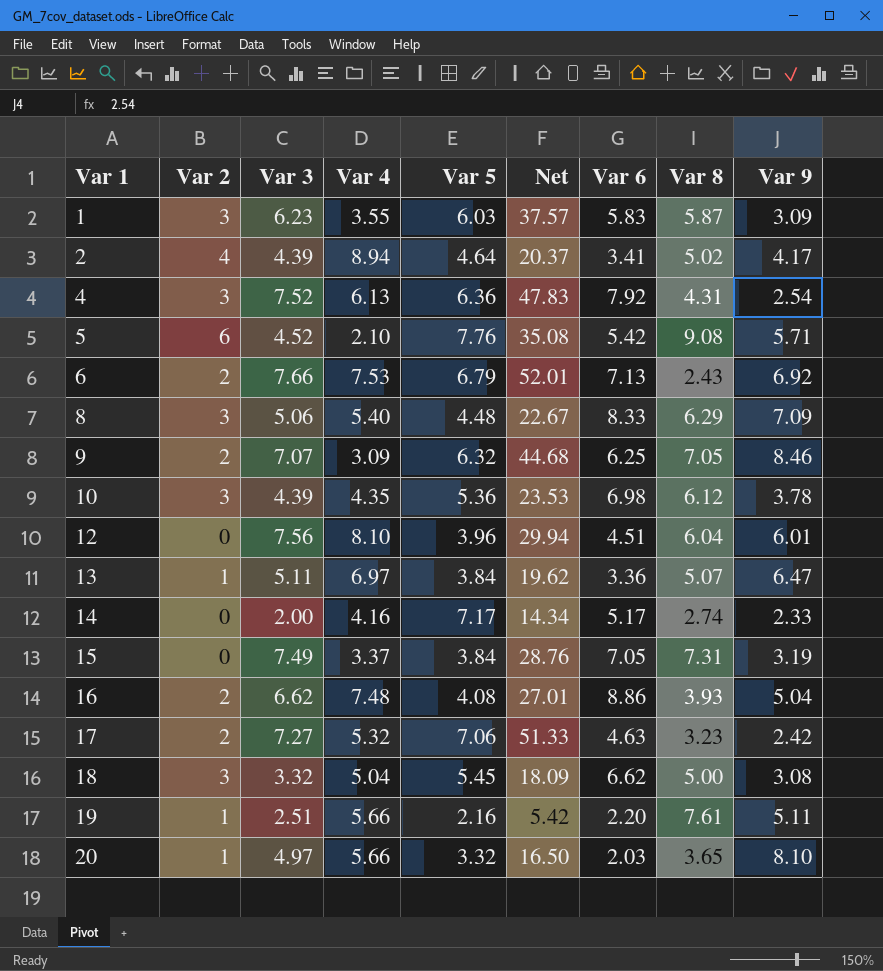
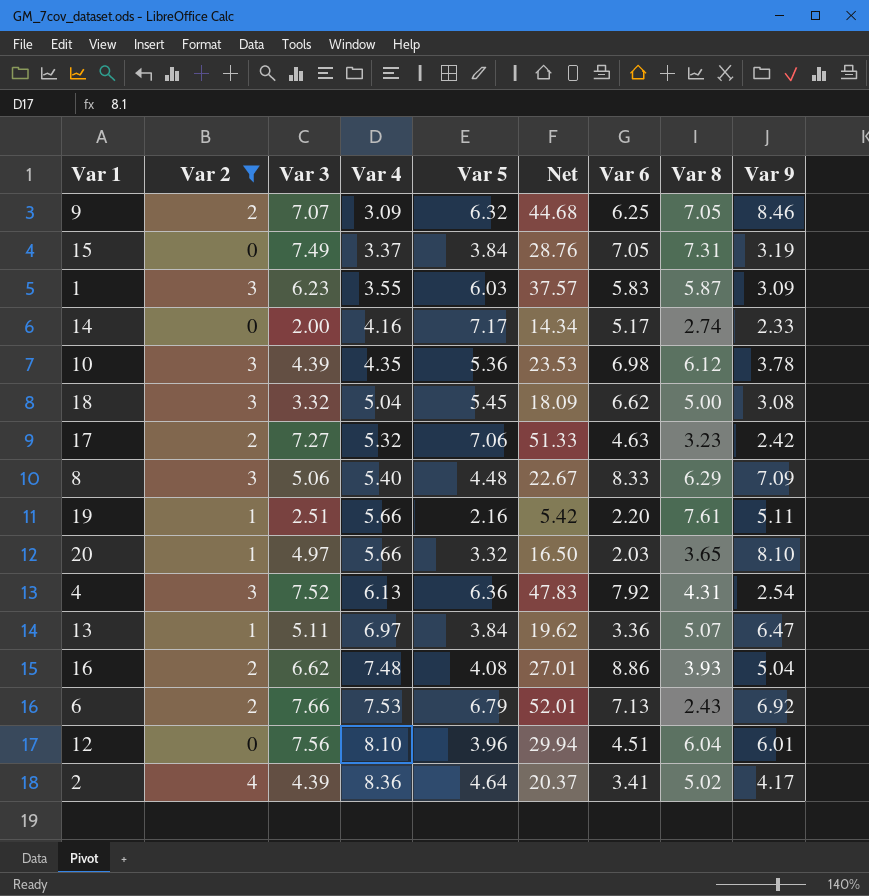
filter: none -> Var 2 != 6
row order: Var 1 ascending -> Var 4 ascending
2 | Var 4: 8.94 -> 8.36

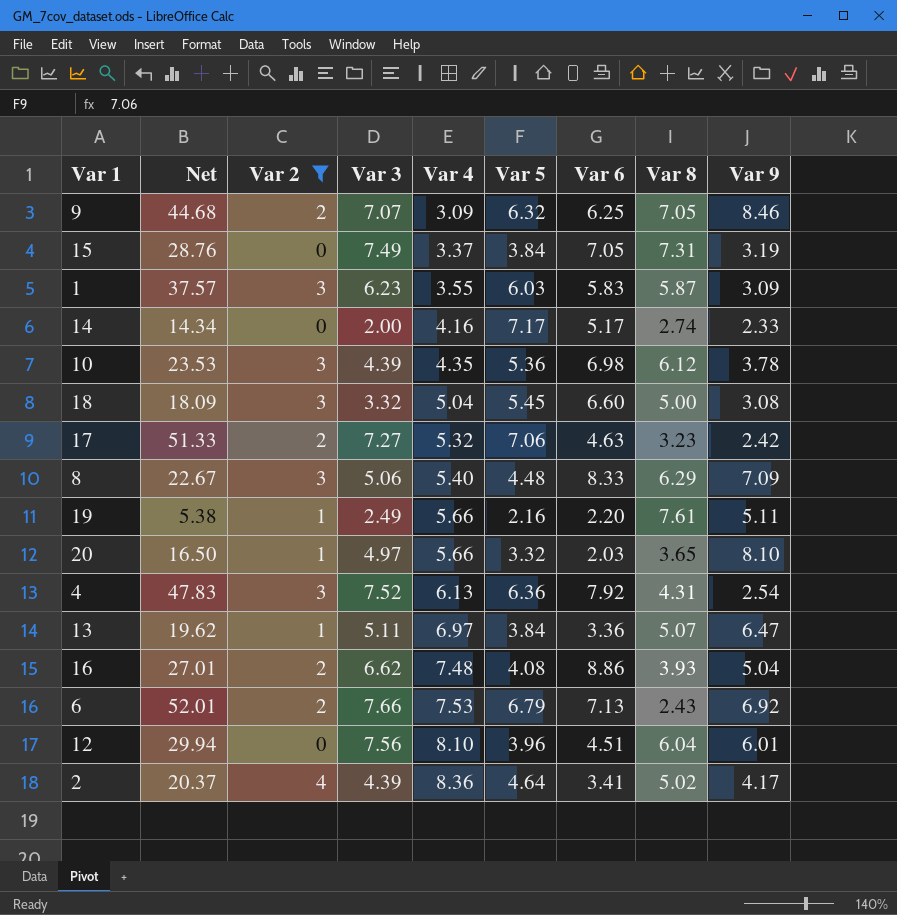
column Net | position: 6 -> 2
18 | Var 6: 6.62 -> 6.60
19 | Net: 5.42 -> 5.38
19 | Var 3: 2.51 -> 2.49

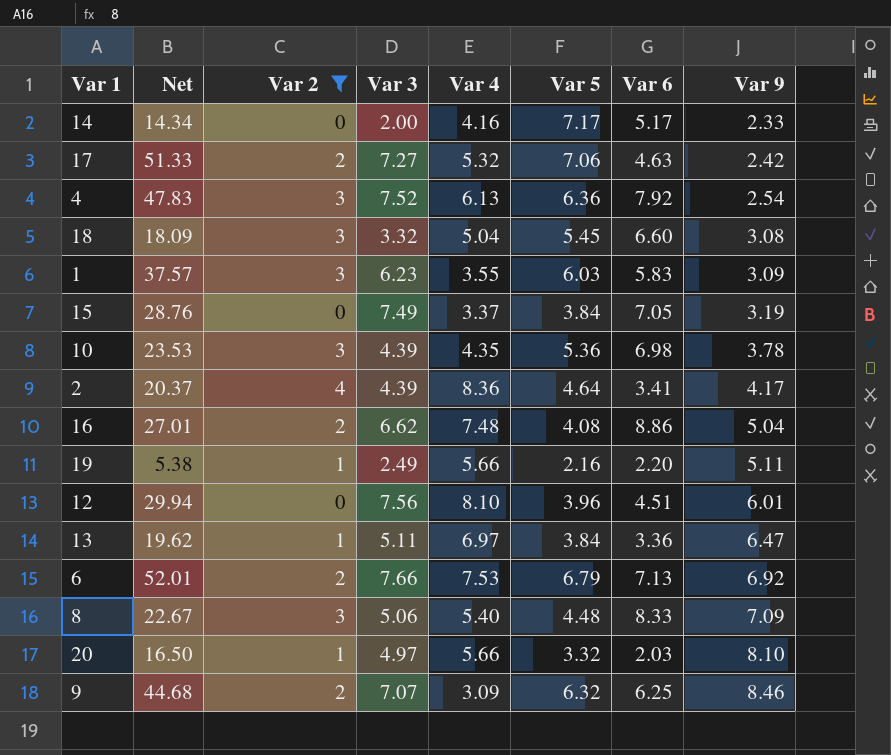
row order: Var 4 ascending -> Var 9 ascending
column Var 8 | position: 8 -> none

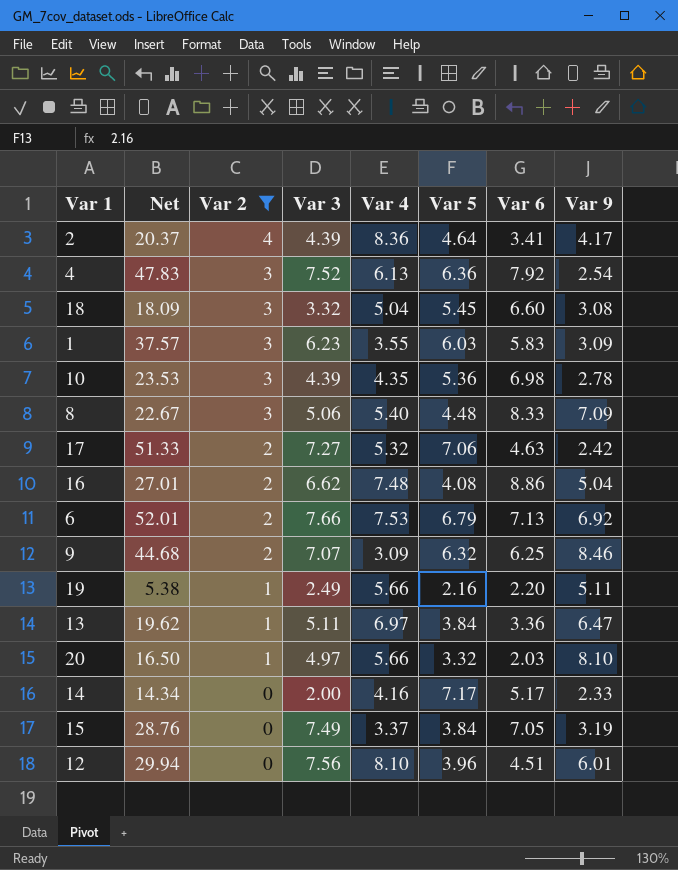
row order: Var 9 ascending -> Var 2 descending
10 | Var 9: 3.78 -> 2.78

